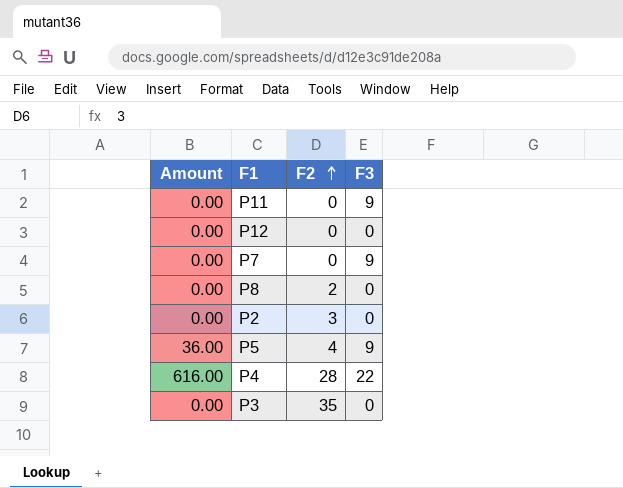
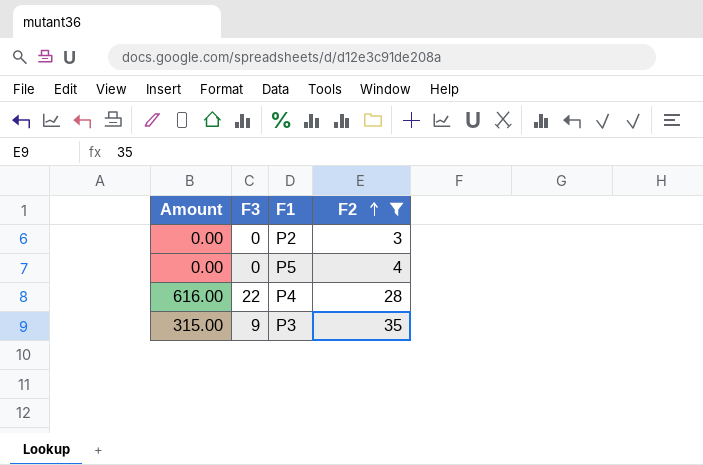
filter: none -> F2 >= 3
column F3 | position: 4 -> 2
P5 | Amount: 36.00 -> 0.00
P5 | F3: 9 -> 0
P3 | Amount: 0.00 -> 315.00
P3 | F3: 0 -> 9

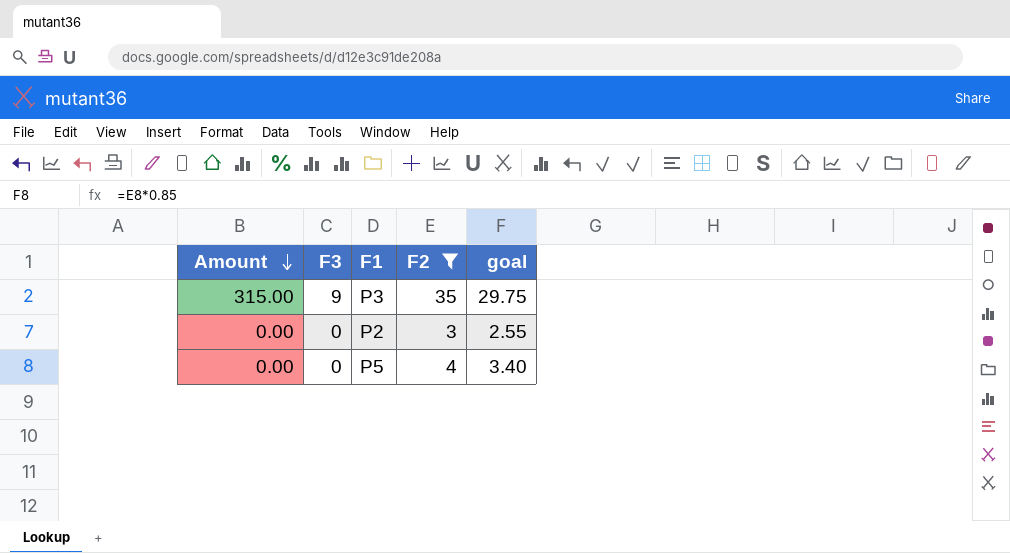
row order: F2 ascending -> Amount descending
column goal | formula: none -> [F2] * 0.85
row P4: 616.00 | 22 | 28 -> none

